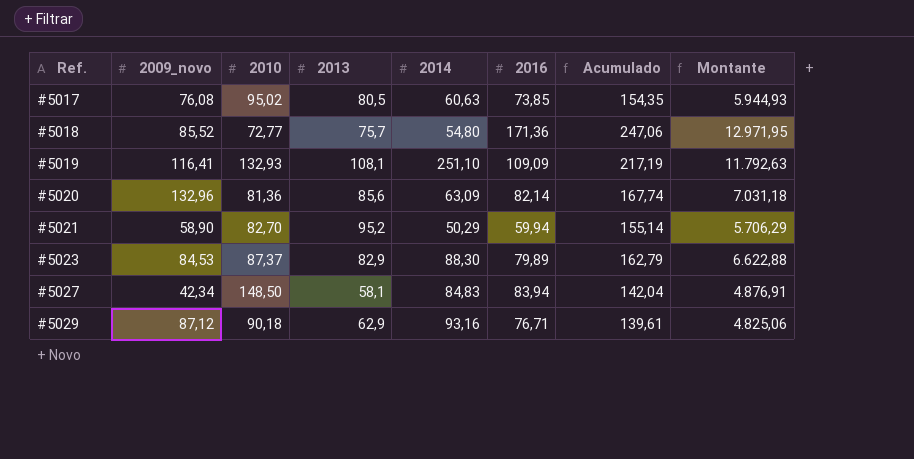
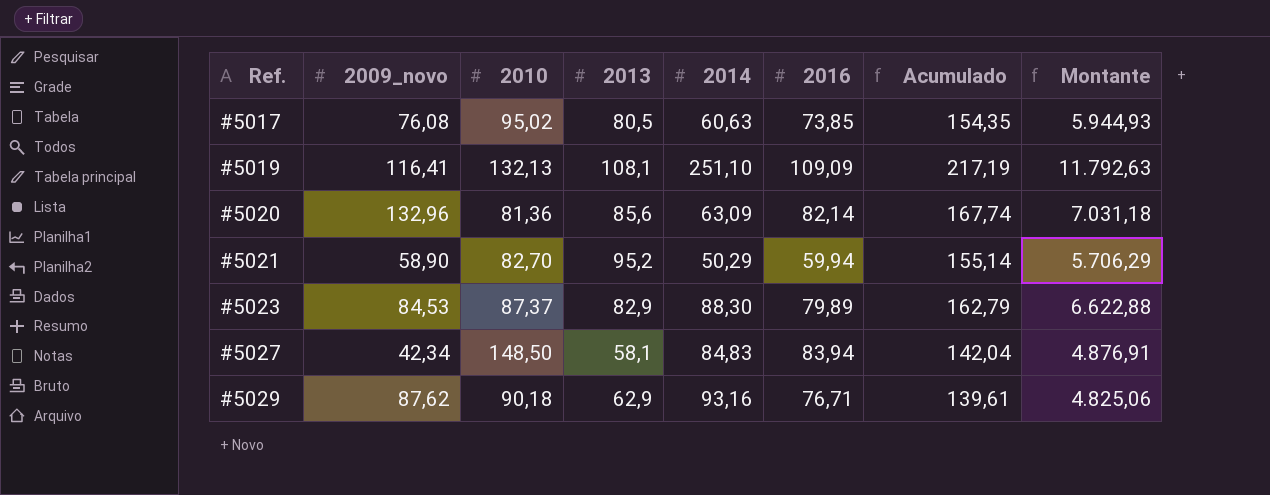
row #5018: 85,52 | 72,77 | 75,7 | 54,80 | 171,36 | 247,06 | 12.971,95 -> none
#5019 | 2010: 132,93 -> 132,13
#5029 | 2009_novo: 87,12 -> 87,62

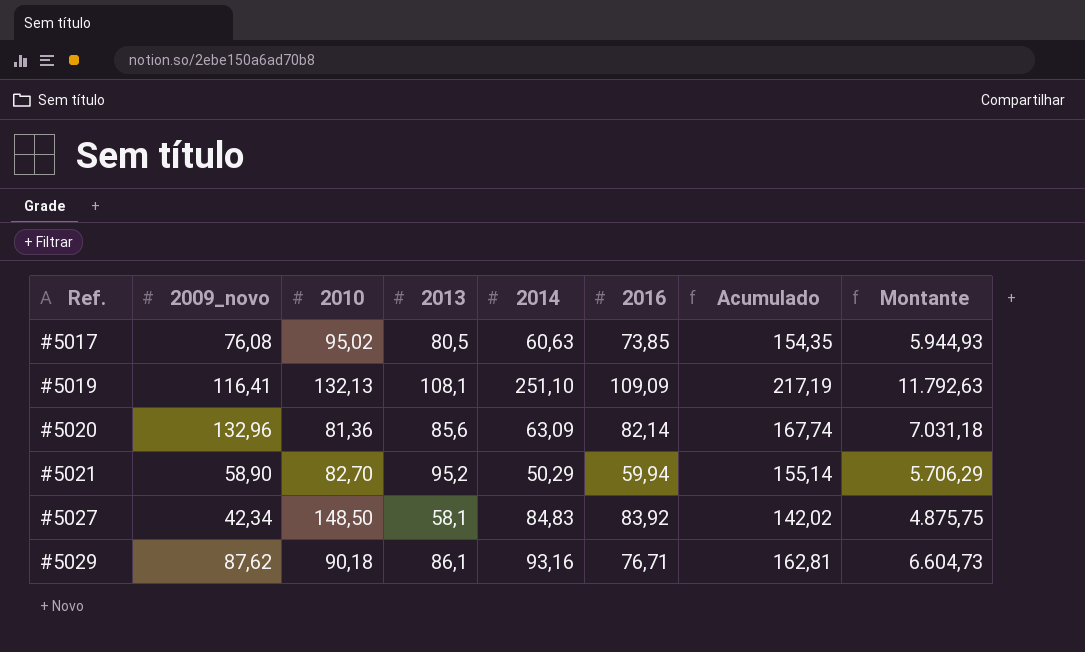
row #5023: 84,53 | 87,37 | 82,9 | 88,30 | 79,89 | 162,79 | 6.622,88 -> none
#5027 | 2016: 83,94 -> 83,92
#5027 | Acumulado: 142,04 -> 142,02
#5027 | Montante: 4.876,91 -> 4.875,75
#5029 | 2013: 62,9 -> 86,1
#5029 | Acumulado: 139,61 -> 162,81
#5029 | Montante: 4.825,06 -> 6.604,73

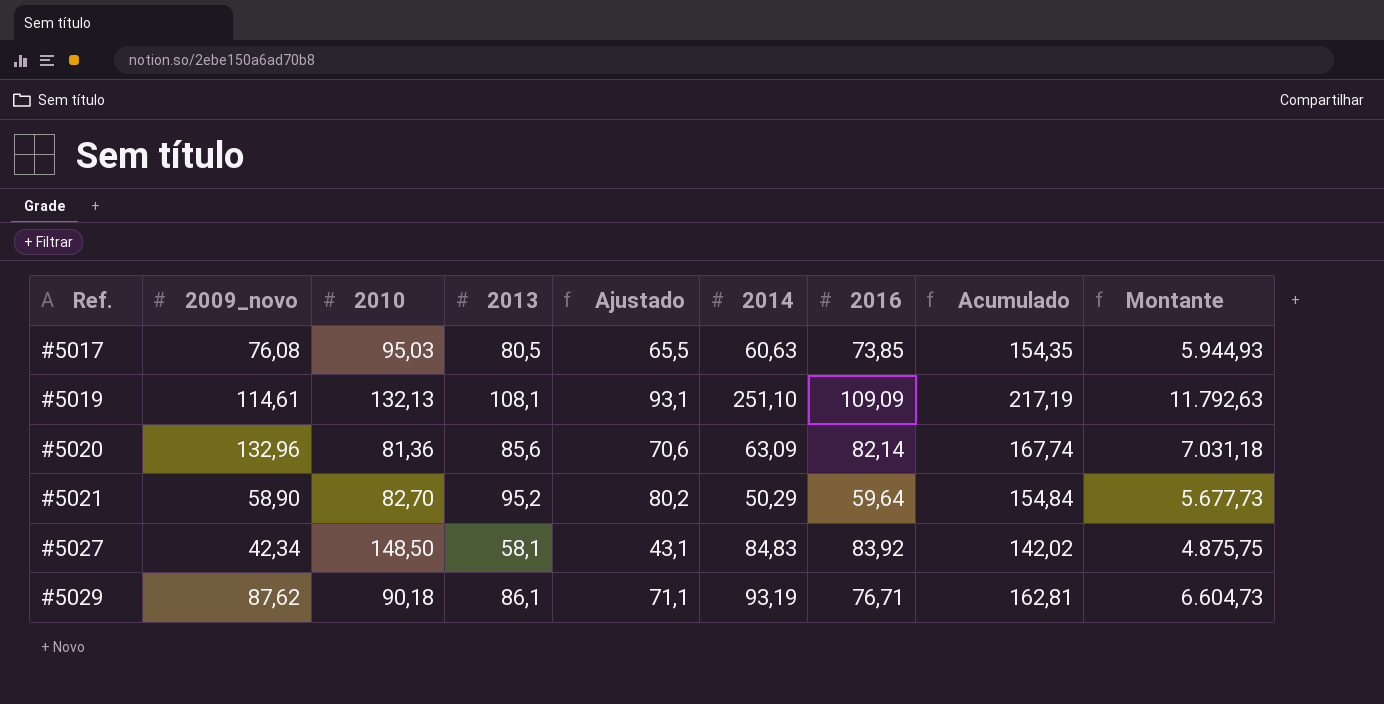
column Ajustado | formula: none -> [2013] - 15
#5017 | 2010: 95,02 -> 95,03
#5019 | 2009_novo: 116,41 -> 114,61
#5021 | 2016: 59,94 -> 59,64
#5021 | Acumulado: 155,14 -> 154,84
#5021 | Montante: 5.706,29 -> 5.677,73
#5029 | 2014: 93,16 -> 93,19

